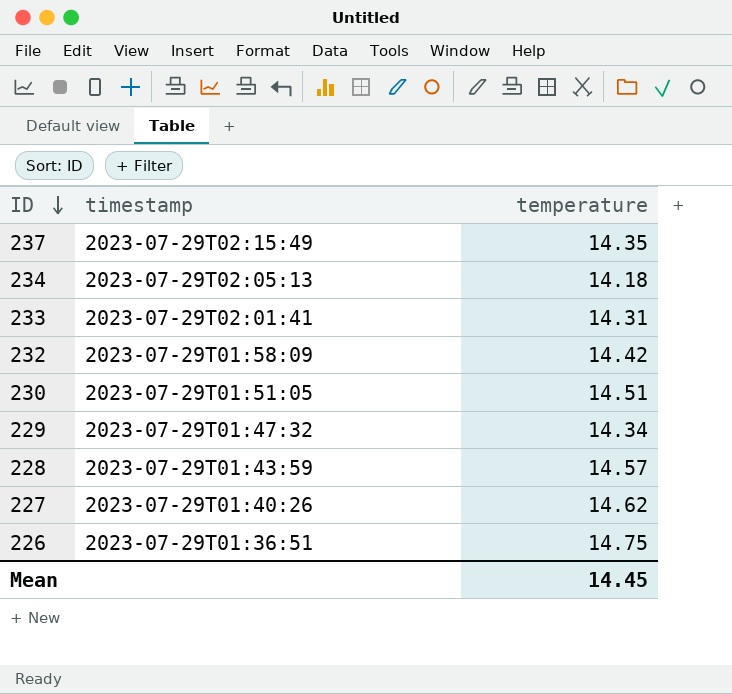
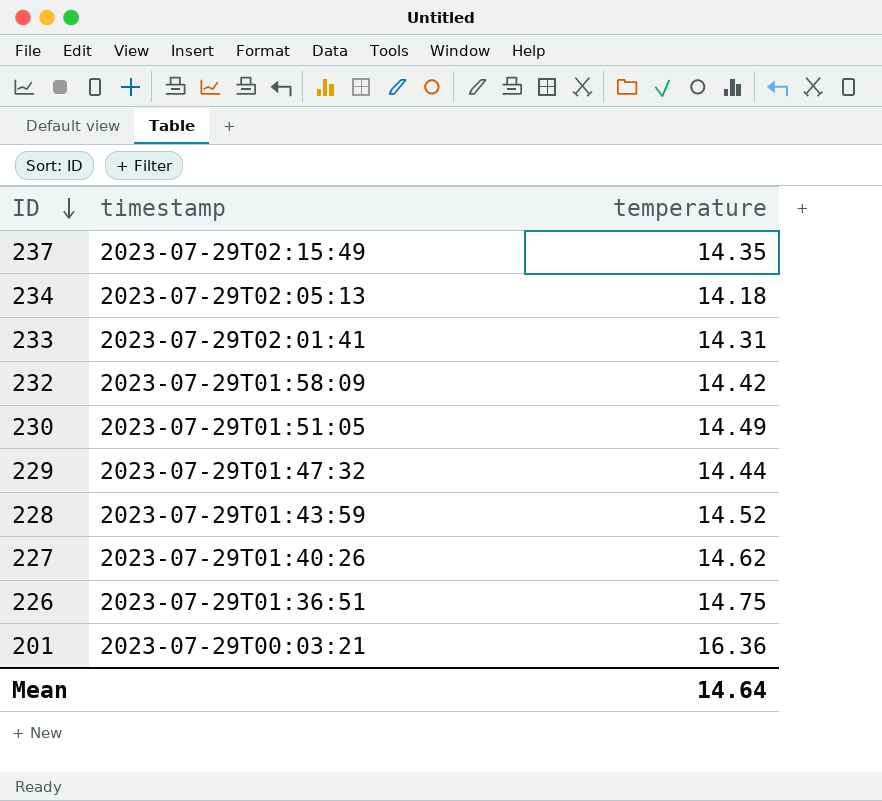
230 | temperature: 14.51 -> 14.49
229 | temperature: 14.34 -> 14.44
228 | temperature: 14.57 -> 14.52
row 201: none -> 2023-07-29T00:03:21 | 16.36
Mean | temperature: 14.45 -> 14.64

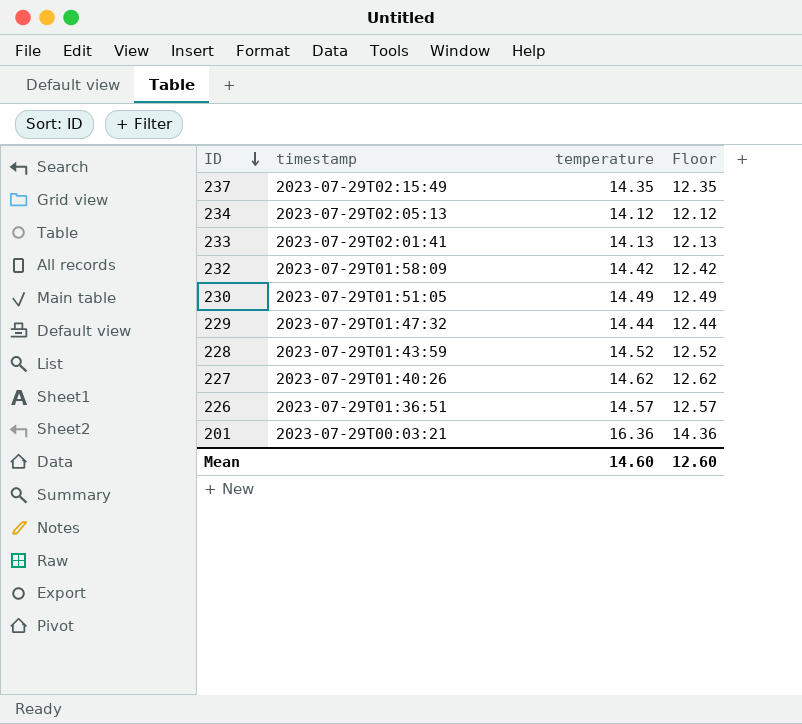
column Floor | formula: none -> [temperature] - 2
234 | temperature: 14.18 -> 14.12
233 | temperature: 14.31 -> 14.13
226 | temperature: 14.75 -> 14.57
Mean | temperature: 14.64 -> 14.60

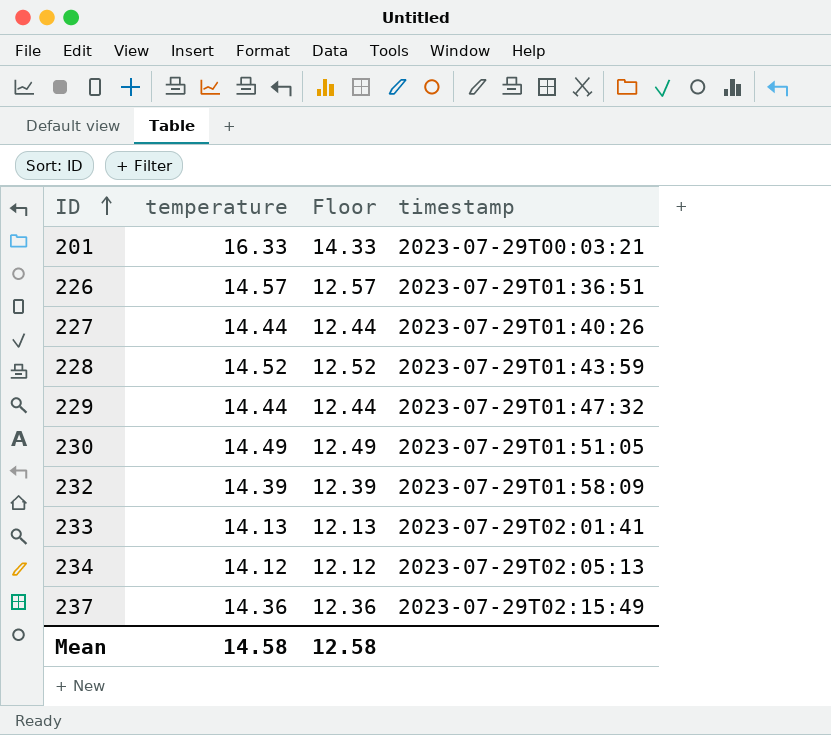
row order: ID descending -> ID ascending
column timestamp | position: 2 -> 4
201 | temperature: 16.36 -> 16.33
201 | Floor: 14.36 -> 14.33
227 | temperature: 14.62 -> 14.44
227 | Floor: 12.62 -> 12.44
232 | temperature: 14.42 -> 14.39
232 | Floor: 12.42 -> 12.39
237 | temperature: 14.35 -> 14.36
237 | Floor: 12.35 -> 12.36
Mean | temperature: 14.60 -> 14.58
Mean | Floor: 12.60 -> 12.58

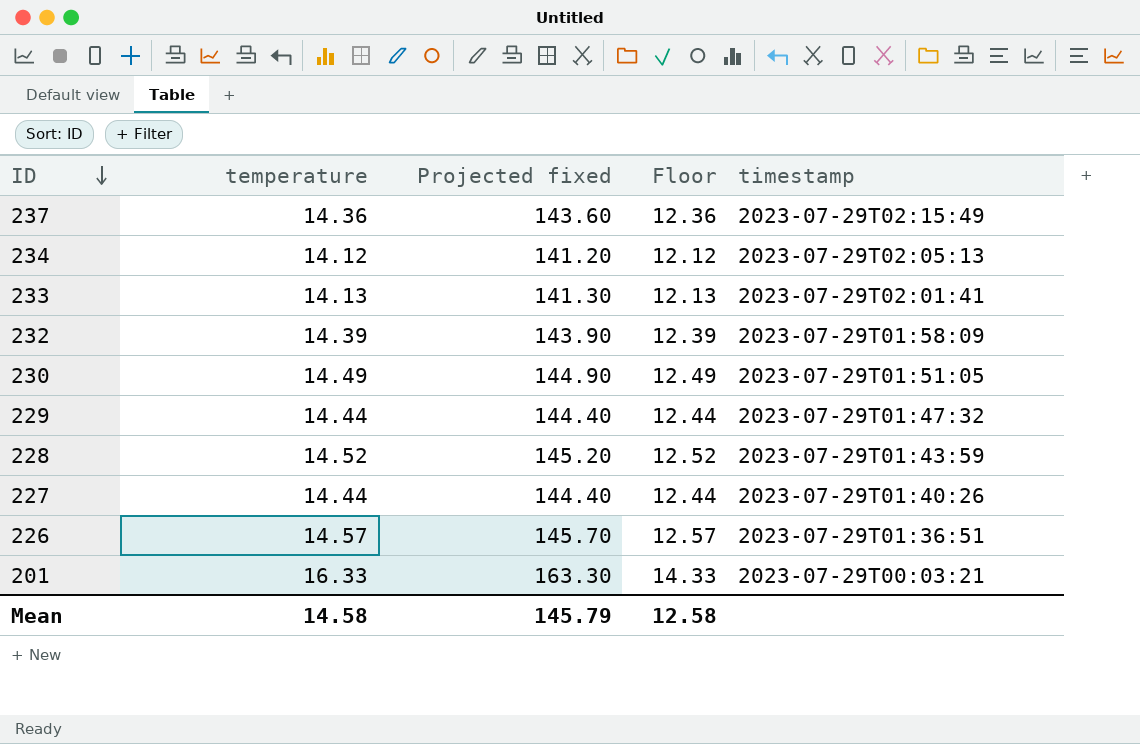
row order: ID ascending -> ID descending
column Projected fixed | formula: none -> [temperature] * 10

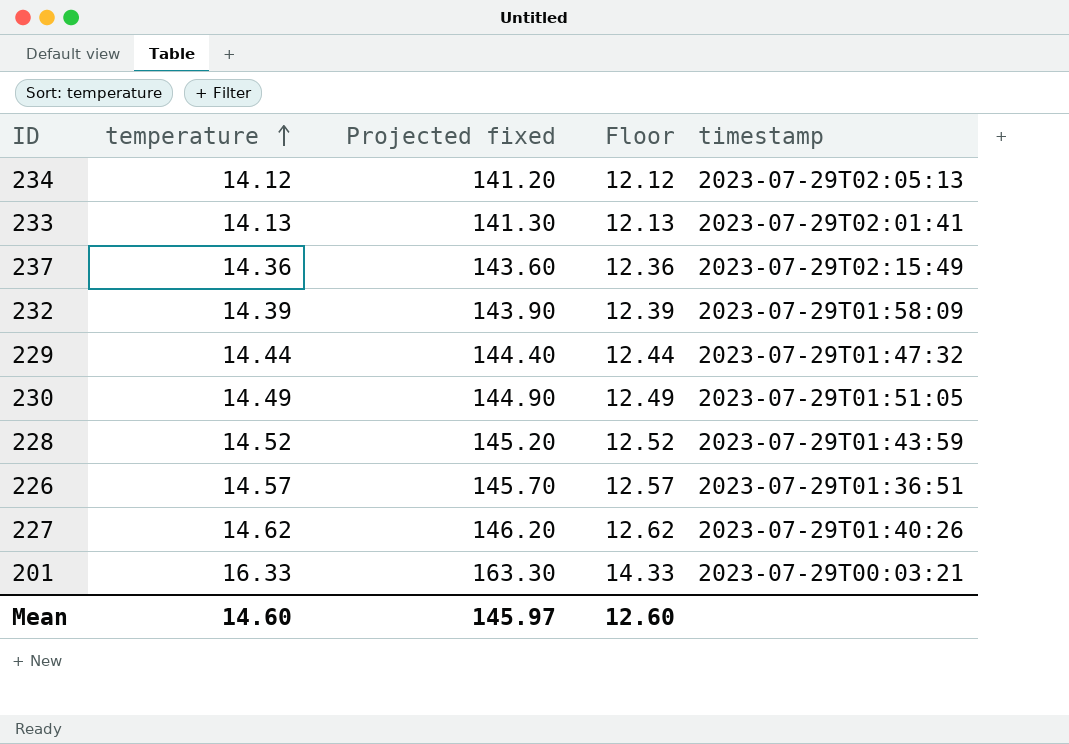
row order: ID descending -> temperature ascending
227 | temperature: 14.44 -> 14.62
227 | Projected fixed: 144.40 -> 146.20
227 | Floor: 12.44 -> 12.62
Mean | temperature: 14.58 -> 14.60
Mean | Projected fixed: 145.79 -> 145.97
Mean | Floor: 12.58 -> 12.60

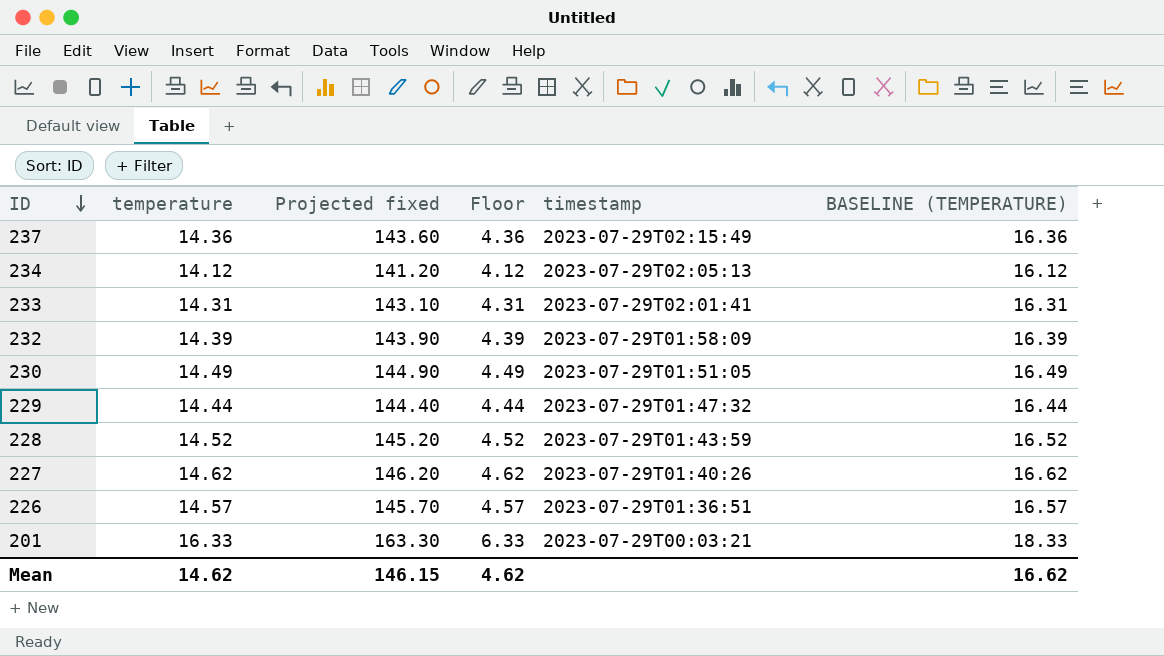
row order: temperature ascending -> ID descending
column Floor | formula: [temperature] - 2 -> [temperature] - 10
column BASELINE (TEMPERATURE) | formula: none -> [temperature] + 2
233 | temperature: 14.13 -> 14.31
233 | Projected fixed: 141.30 -> 143.10
Mean | temperature: 14.60 -> 14.62
Mean | Projected fixed: 145.97 -> 146.15
Mean | Floor: 12.60 -> 4.62

